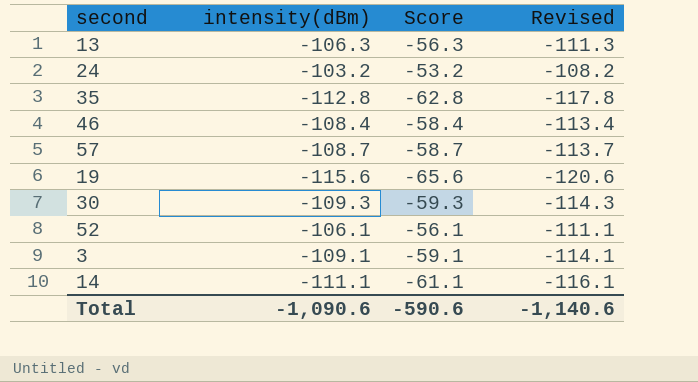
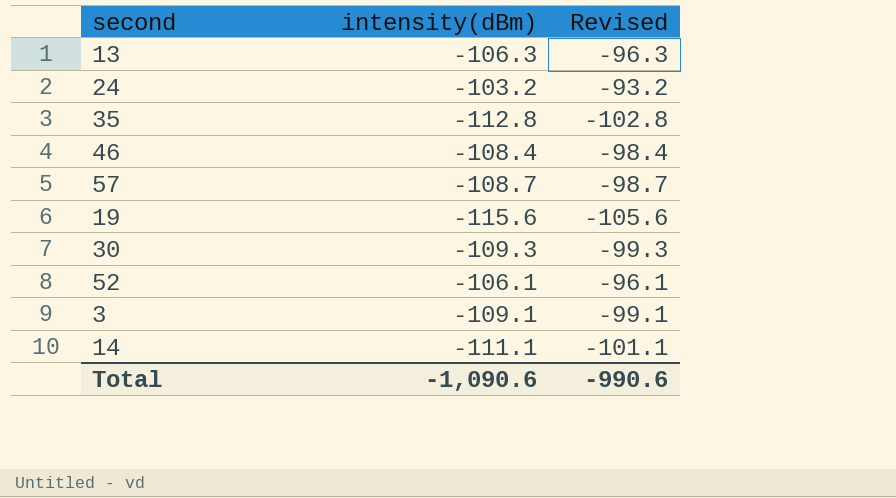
column Score | formula: [intensity(dBm)] + 50 -> none
column Revised | formula: [intensity(dBm)] - 5 -> [intensity(dBm)] + 10
Total | Revised: -1,140.6 -> -990.6

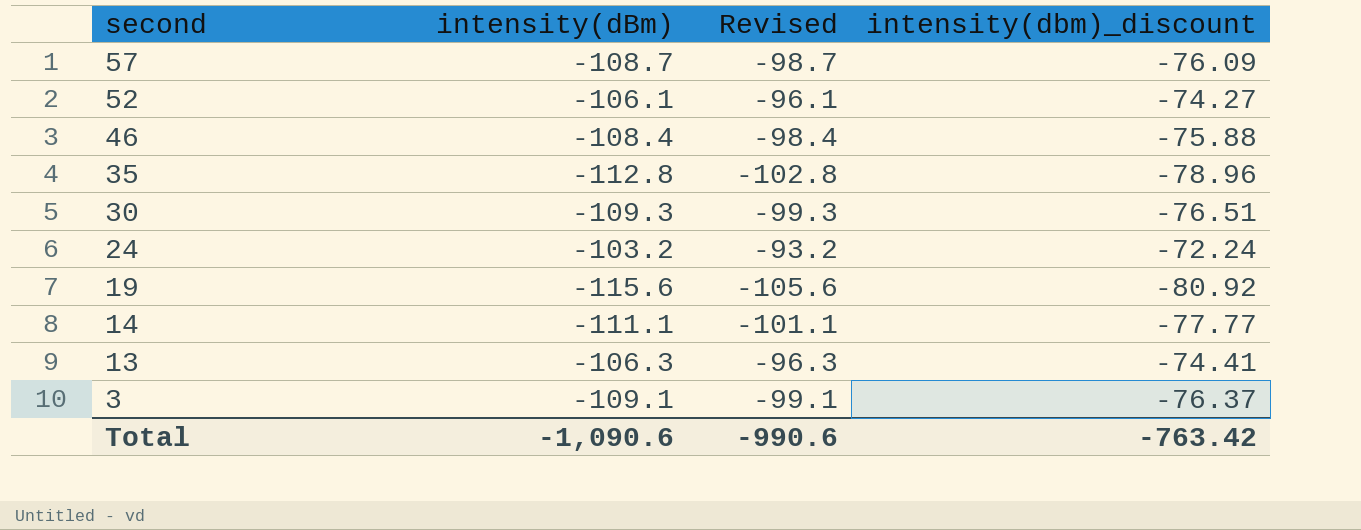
row order: none -> second descending
column intensity(dbm)_discount | formula: none -> [intensity(dBm)] * 0.7

